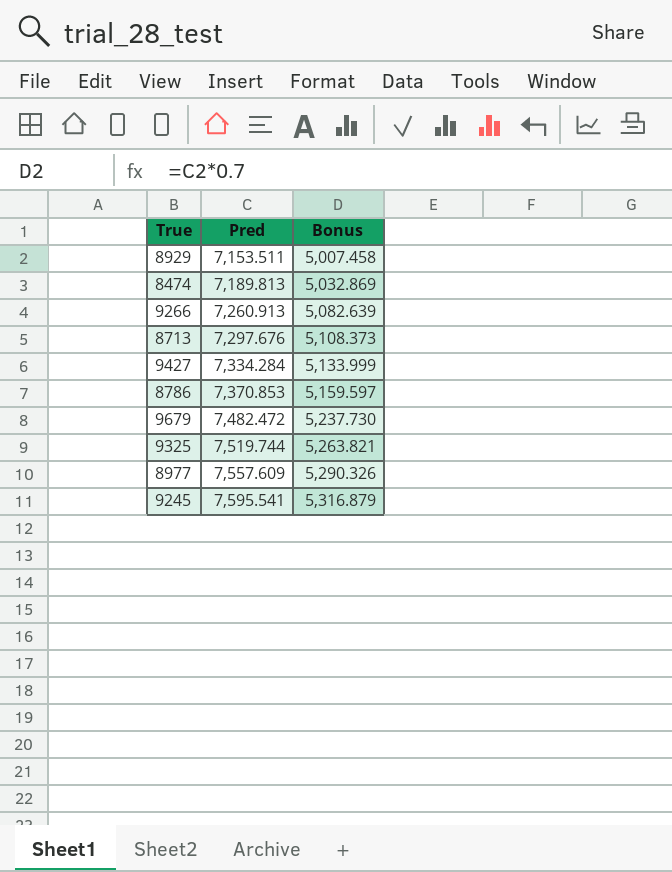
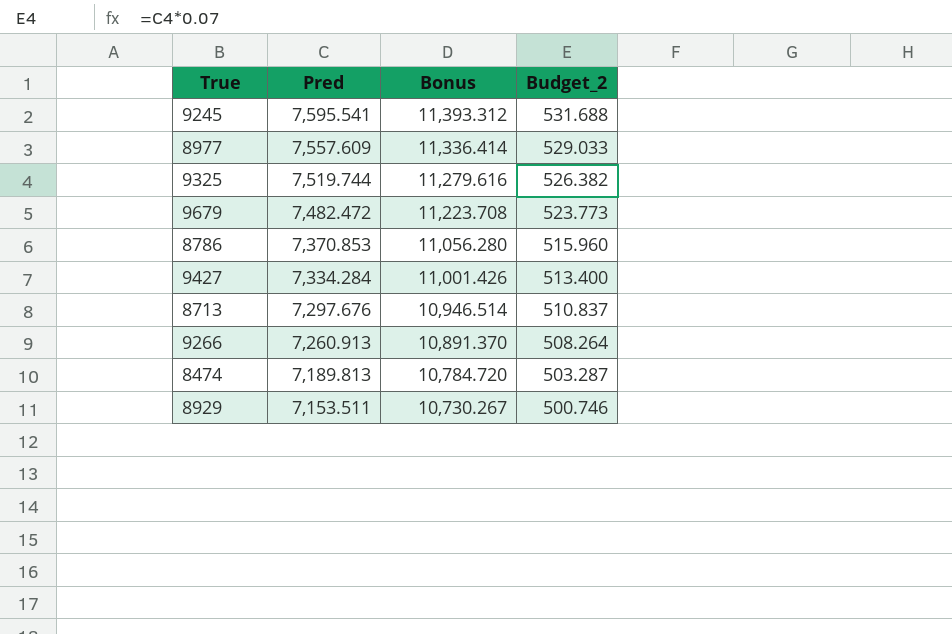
row order: Pred ascending -> Pred descending
column Bonus | formula: [Pred] * 0.7 -> [Pred] * 1.5
column Budget_2 | formula: none -> [Pred] * 0.07

